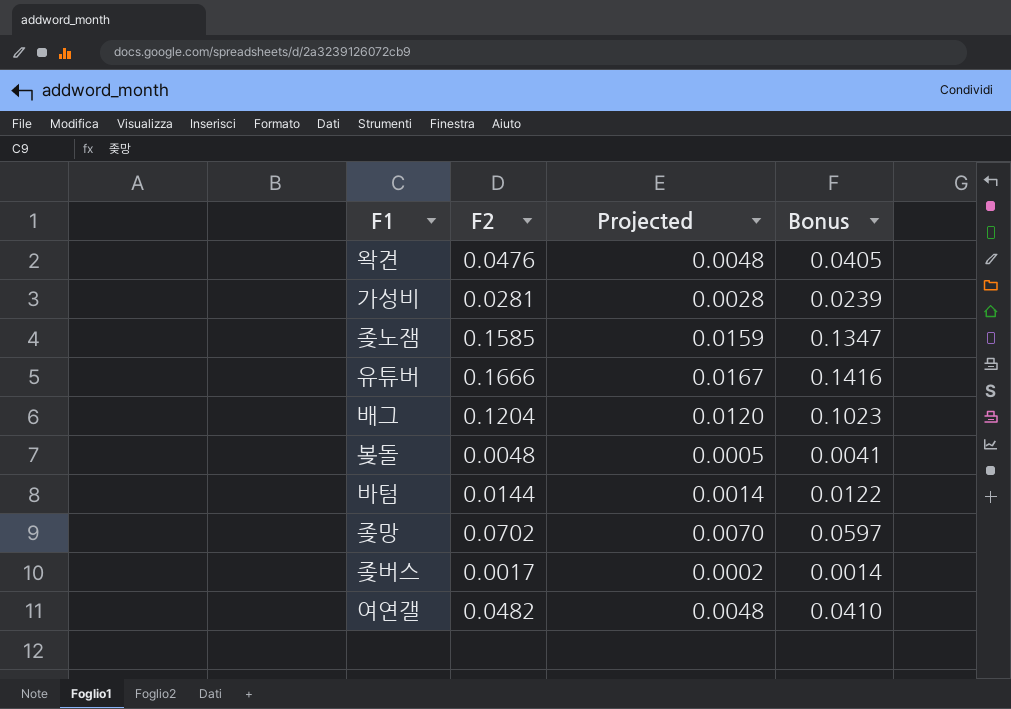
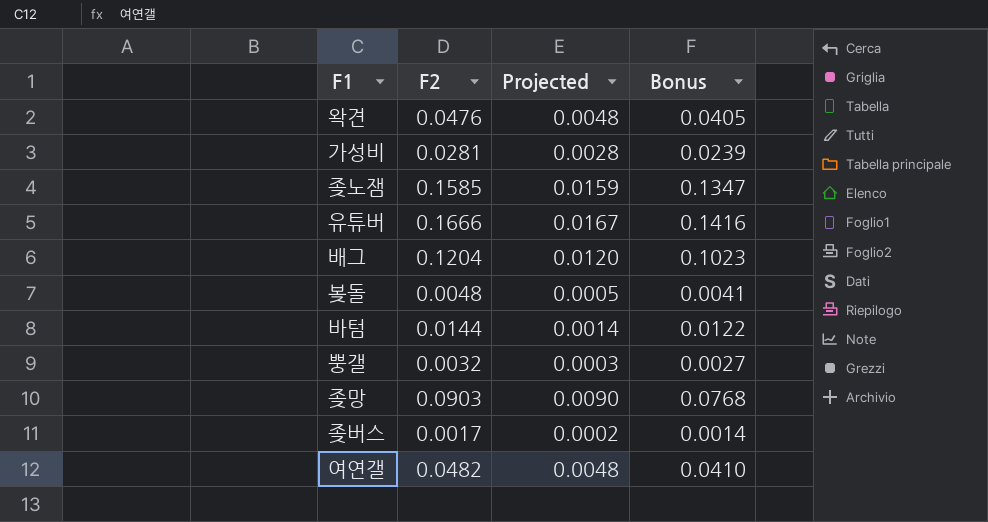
row 뿡갤: none -> 0.0032 | 0.0003 | 0.0027
좆망 | F2: 0.0702 -> 0.0903
좆망 | Projected: 0.0070 -> 0.0090
좆망 | Bonus: 0.0597 -> 0.0768

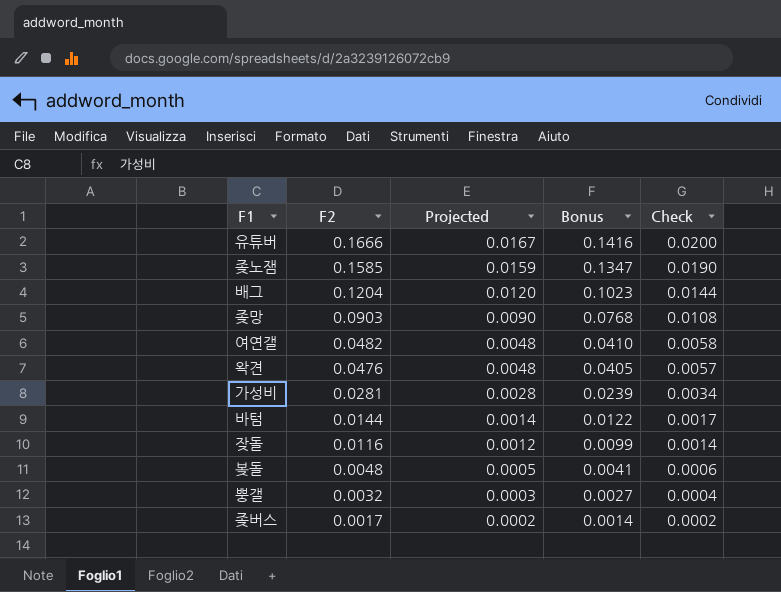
row order: none -> F2 descending
column Check | formula: none -> [F2] * 0.12
row 잦돌: none -> 0.0116 | 0.0012 | 0.0099 | 0.0014

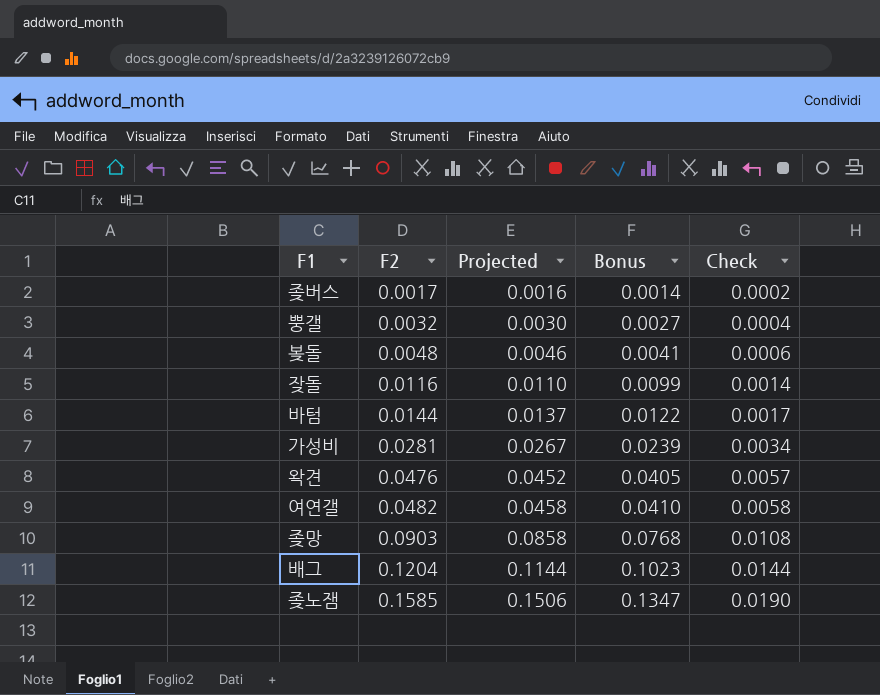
row order: F2 descending -> F2 ascending
column Projected | formula: [F2] * 0.1 -> [F2] * 0.95
row 유튜버: 0.1666 | 0.0167 | 0.1416 | 0.0200 -> none

